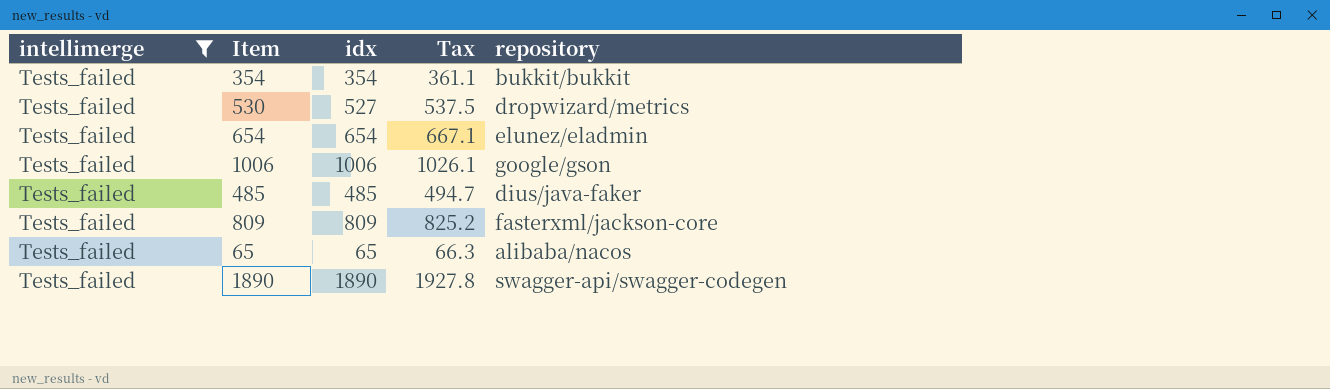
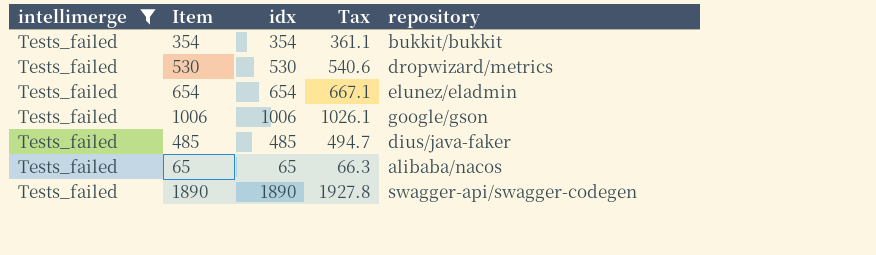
row 809: Tests_failed | 809 | 825.2 | fasterxml/jackson-core -> none
530 | idx: 527 -> 530
530 | Tax: 537.5 -> 540.6

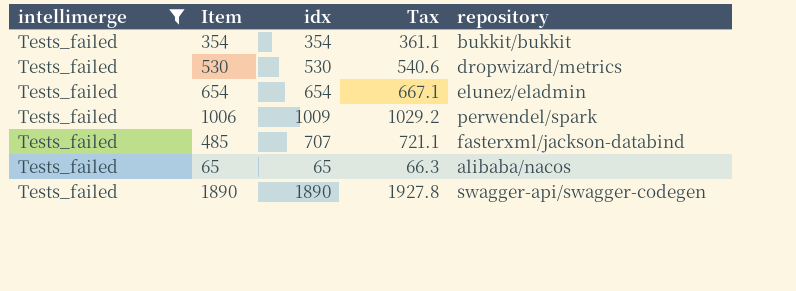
1006 | idx: 1006 -> 1009
1006 | Tax: 1026.1 -> 1029.2
1006 | repository: google/gson -> perwendel/spark
485 | idx: 485 -> 707
485 | Tax: 494.7 -> 721.1
485 | repository: dius/java-faker -> fasterxml/jackson-databind

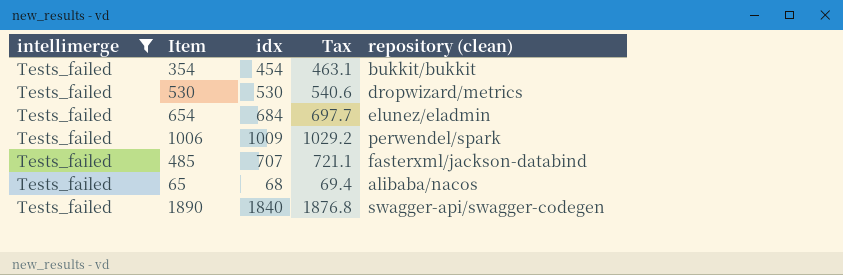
column name: repository -> repository (clean)
354 | idx: 354 -> 454
354 | Tax: 361.1 -> 463.1
654 | idx: 654 -> 684
654 | Tax: 667.1 -> 697.7
65 | idx: 65 -> 68
65 | Tax: 66.3 -> 69.4
1890 | idx: 1890 -> 1840
1890 | Tax: 1927.8 -> 1876.8

